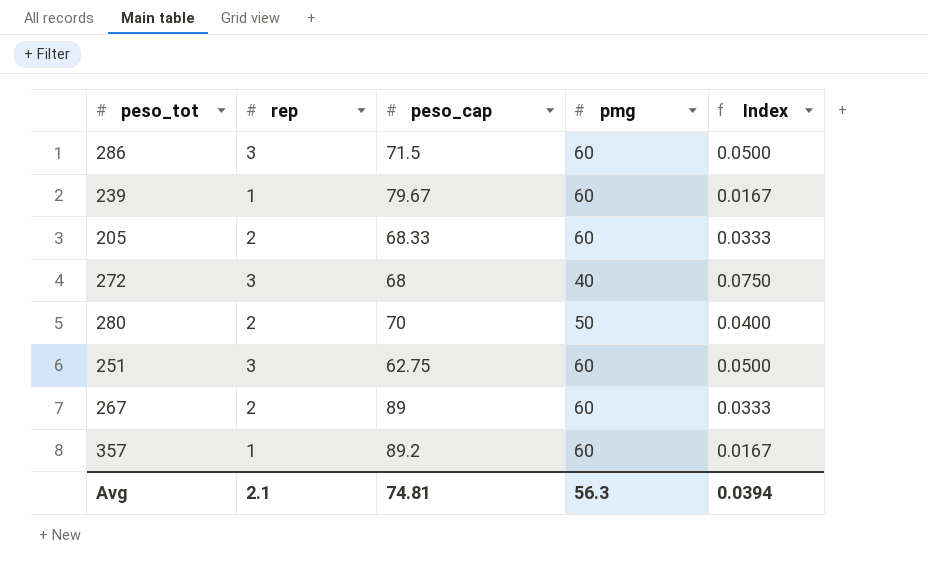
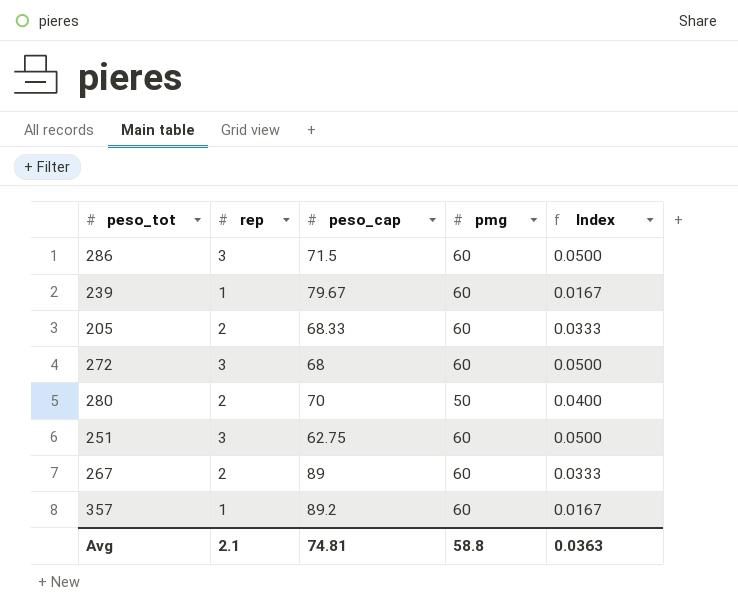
272 | pmg: 40 -> 60
272 | Index: 0.0750 -> 0.0500
Avg | pmg: 56.3 -> 58.8
Avg | Index: 0.0394 -> 0.0363

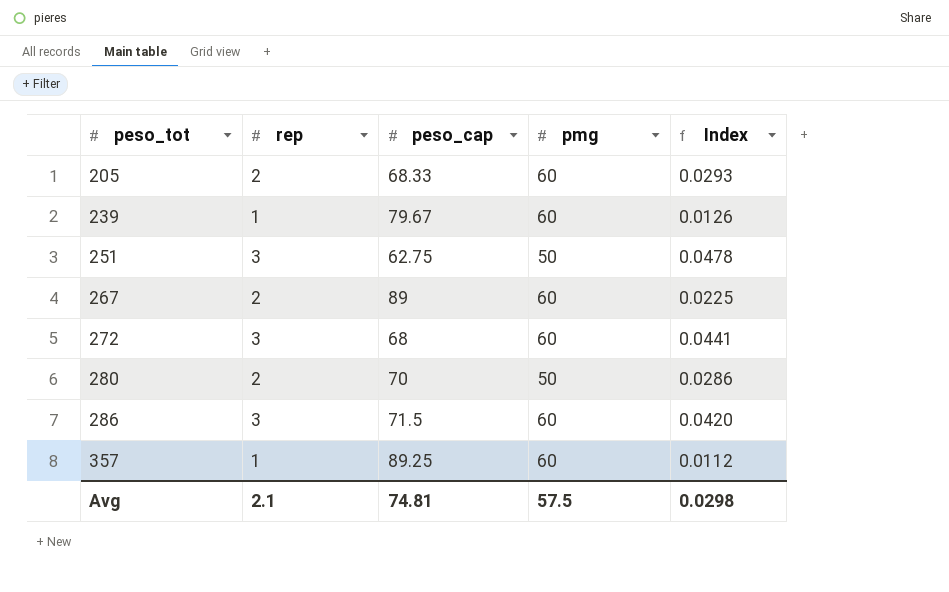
row order: none -> peso_tot ascending
column Index | formula: [rep] / [pmg] -> [rep] / [peso_cap]
251 | pmg: 60 -> 50
357 | peso_cap: 89.2 -> 89.25
Avg | pmg: 58.8 -> 57.5
Avg | Index: 0.0363 -> 0.0298

